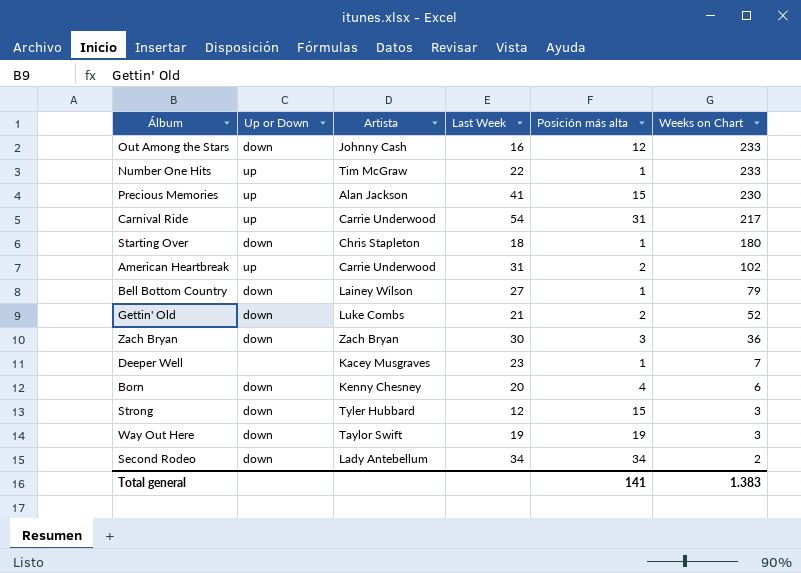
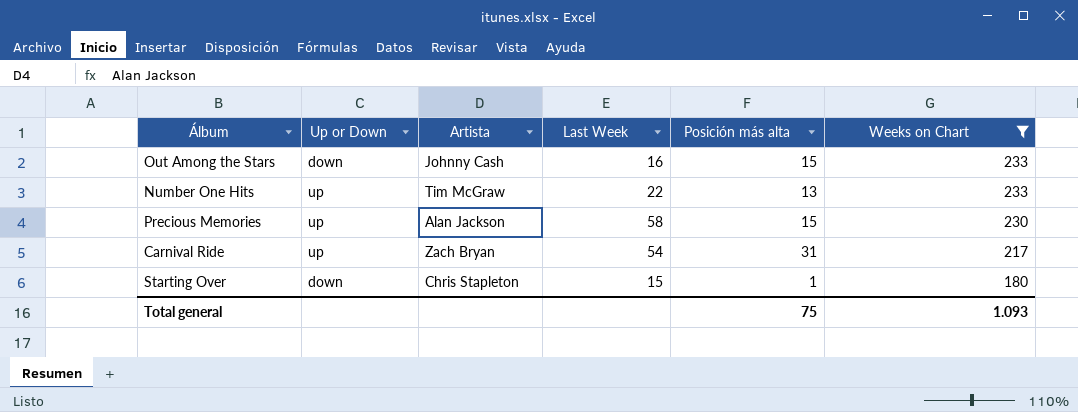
filter: none -> Weeks on Chart >= 180
Out Among the Stars | Posición más alta: 12 -> 15
Number One Hits | Posición más alta: 1 -> 13
Precious Memories | Last Week: 41 -> 58
Carnival Ride | Artista: Carrie Underwood -> Zach Bryan
Starting Over | Last Week: 18 -> 15
Total general | Posición más alta: 141 -> 75
Total general | Weeks on Chart: 1.383 -> 1.093

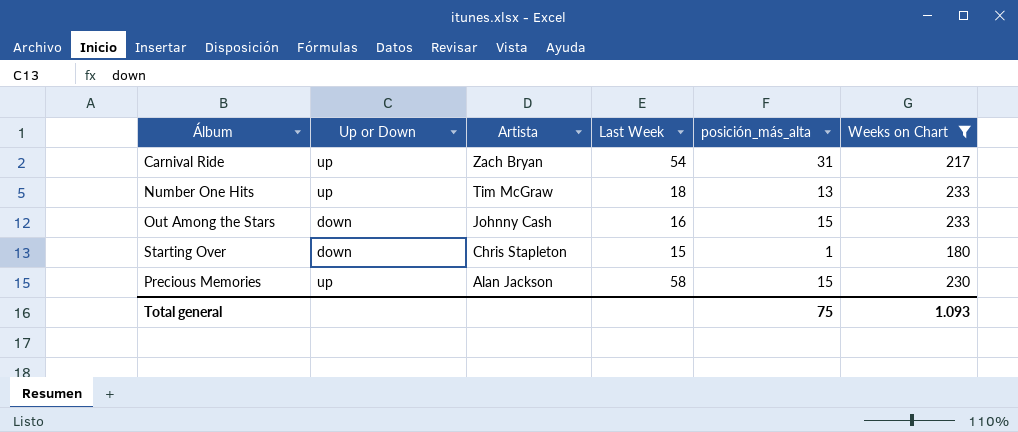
row order: Weeks on Chart descending -> Artista descending
column name: Posición más alta -> posición_más_alta
Number One Hits | Last Week: 22 -> 18

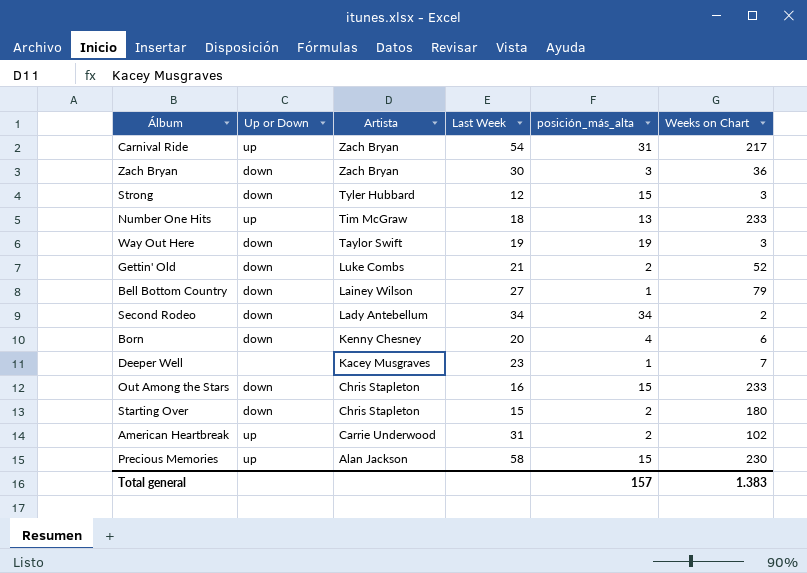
filter: Weeks on Chart >= 180 -> none
Out Among the Stars | Artista: Johnny Cash -> Chris Stapleton
Starting Over | posición_más_alta: 1 -> 2
Total general | posición_más_alta: 75 -> 157
Total general | Weeks on Chart: 1.093 -> 1.383

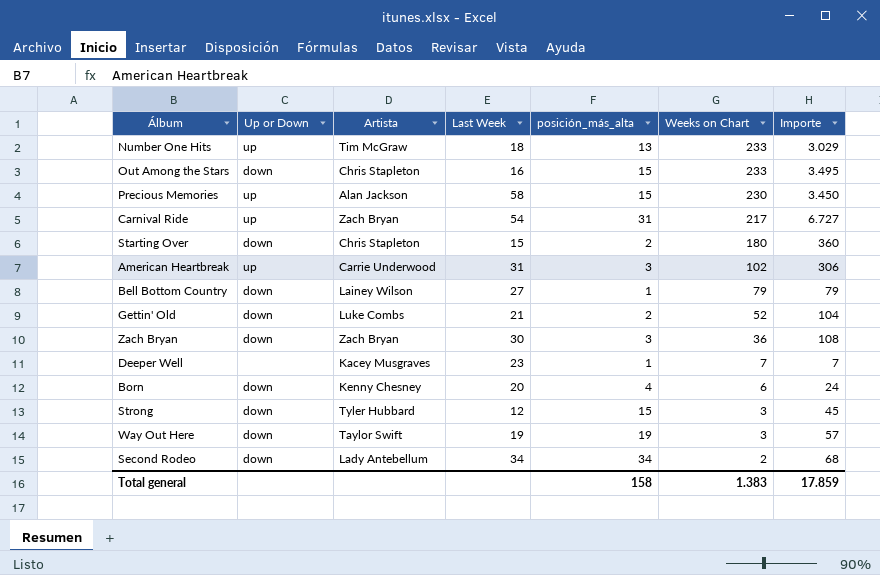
row order: Artista descending -> Weeks on Chart descending
column Importe | formula: none -> [posición_más_alta] * [Weeks on Chart]
American Heartbreak | posición_más_alta: 2 -> 3
Total general | posición_más_alta: 157 -> 158

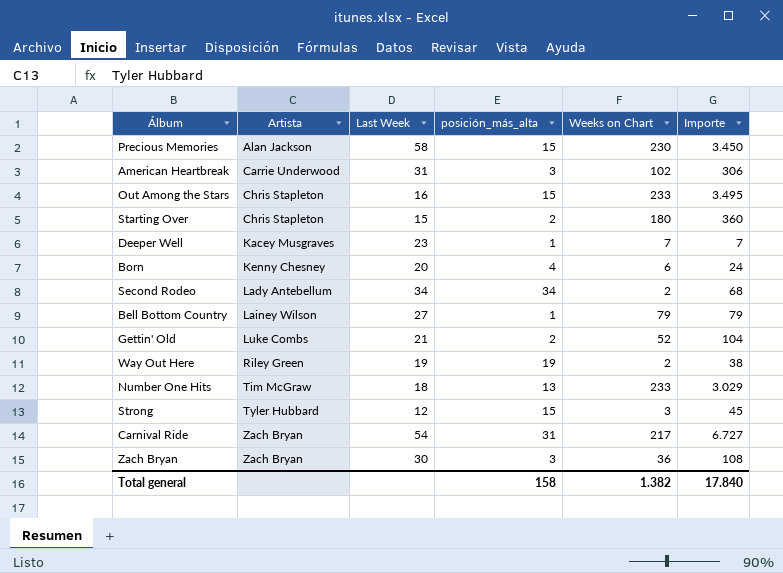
row order: Weeks on Chart descending -> Artista ascending
column Up or Down | position: 2 -> none
Way Out Here | Artista: Taylor Swift -> Riley Green
Way Out Here | Weeks on Chart: 3 -> 2
Way Out Here | Importe: 57 -> 38
Total general | Weeks on Chart: 1.383 -> 1.382
Total general | Importe: 17.859 -> 17.840

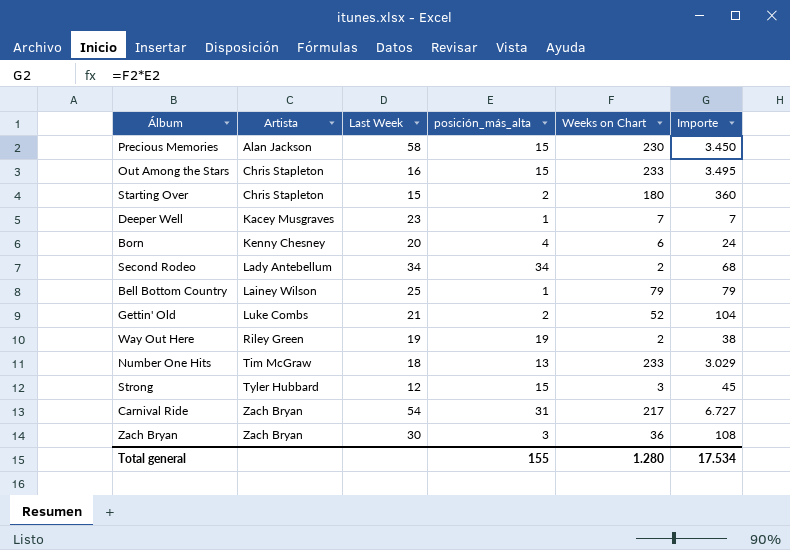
row American Heartbreak: Carrie Underwood | 31 | 3 | 102 | 306 -> none
Bell Bottom Country | Last Week: 27 -> 25
Total general | posición_más_alta: 158 -> 155
Total general | Weeks on Chart: 1.382 -> 1.280
Total general | Importe: 17.840 -> 17.534

